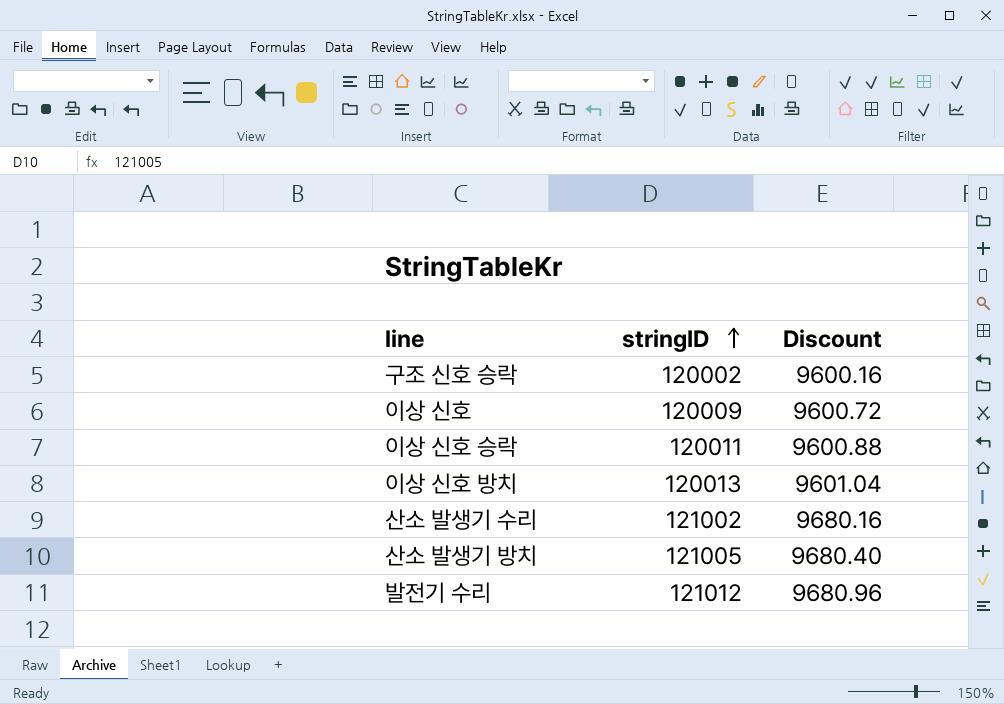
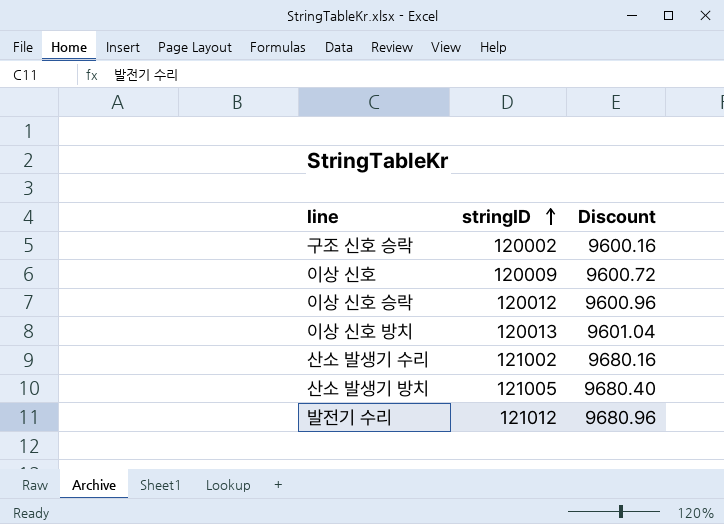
이상 신호 승락 | stringID: 120011 -> 120012
이상 신호 승락 | Discount: 9600.88 -> 9600.96

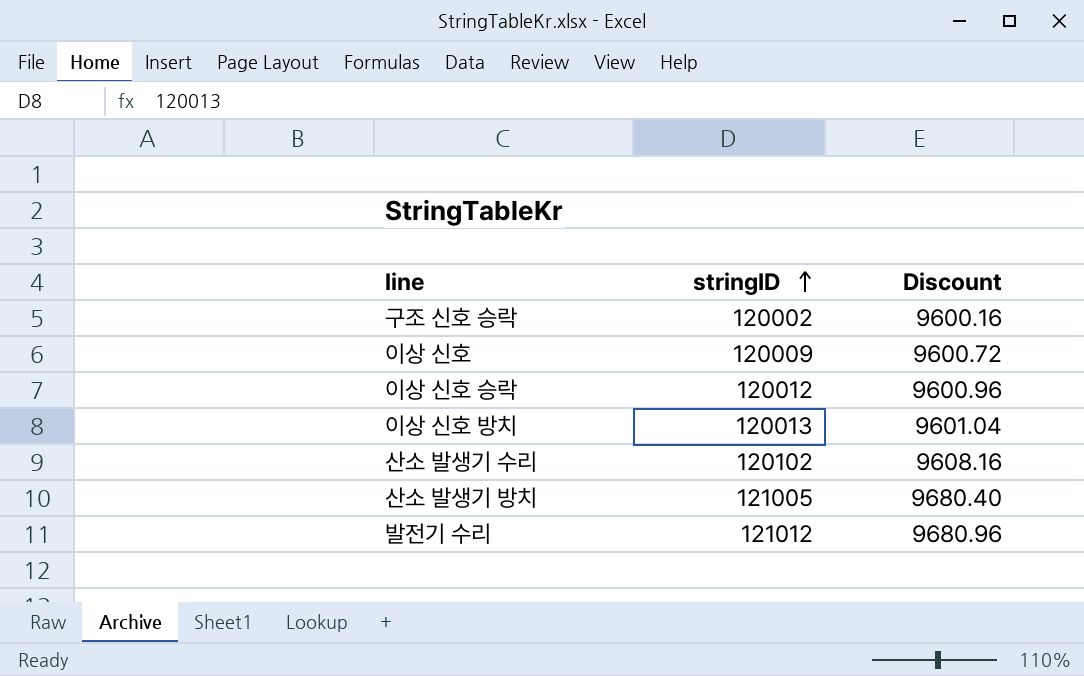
산소 발생기 수리 | stringID: 121002 -> 120102
산소 발생기 수리 | Discount: 9680.16 -> 9608.16

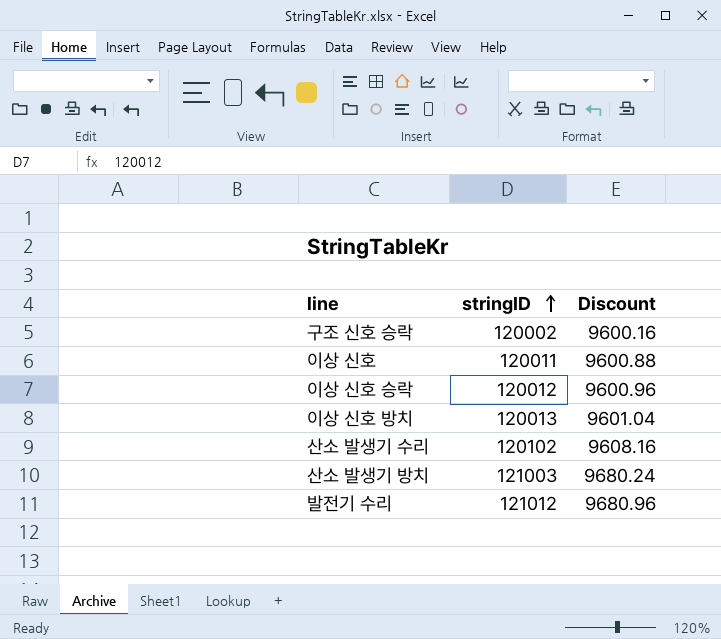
이상 신호 | stringID: 120009 -> 120011
이상 신호 | Discount: 9600.72 -> 9600.88
산소 발생기 방치 | stringID: 121005 -> 121003
산소 발생기 방치 | Discount: 9680.40 -> 9680.24

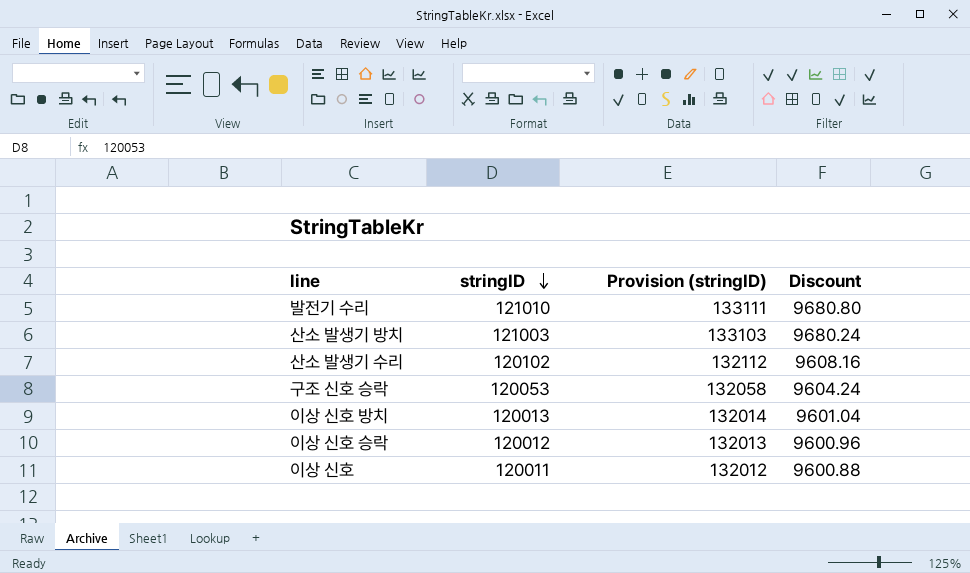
row order: stringID ascending -> stringID descending
column Provision (stringID) | formula: none -> [stringID] * 1.1
발전기 수리 | stringID: 121012 -> 121010
발전기 수리 | Discount: 9680.96 -> 9680.80
구조 신호 승락 | stringID: 120002 -> 120053
구조 신호 승락 | Discount: 9600.16 -> 9604.24

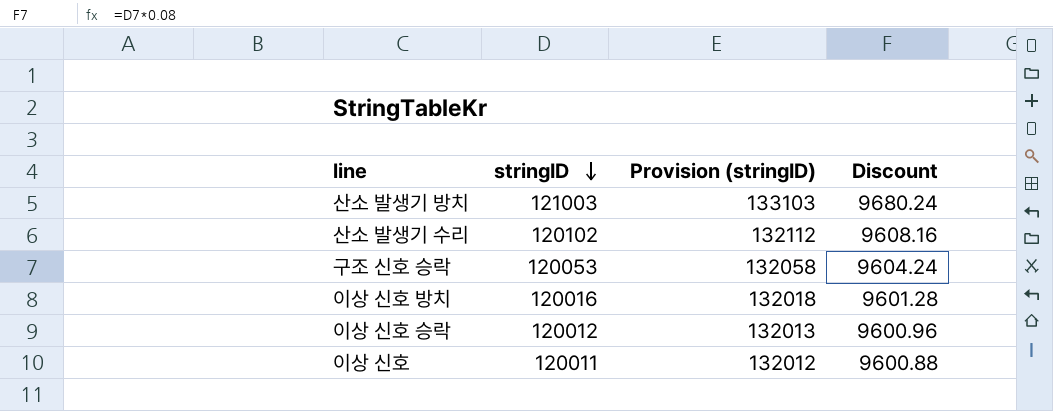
row 발전기 수리: 121010 | 133111 | 9680.80 -> none
이상 신호 방치 | stringID: 120013 -> 120016
이상 신호 방치 | Provision (stringID): 132014 -> 132018
이상 신호 방치 | Discount: 9601.04 -> 9601.28

